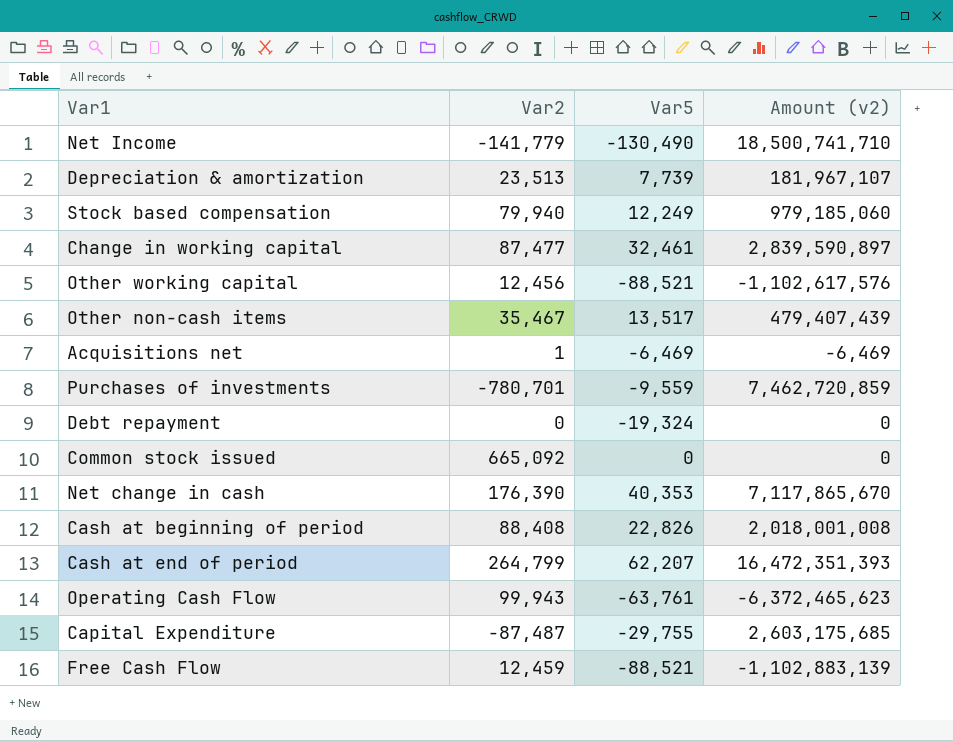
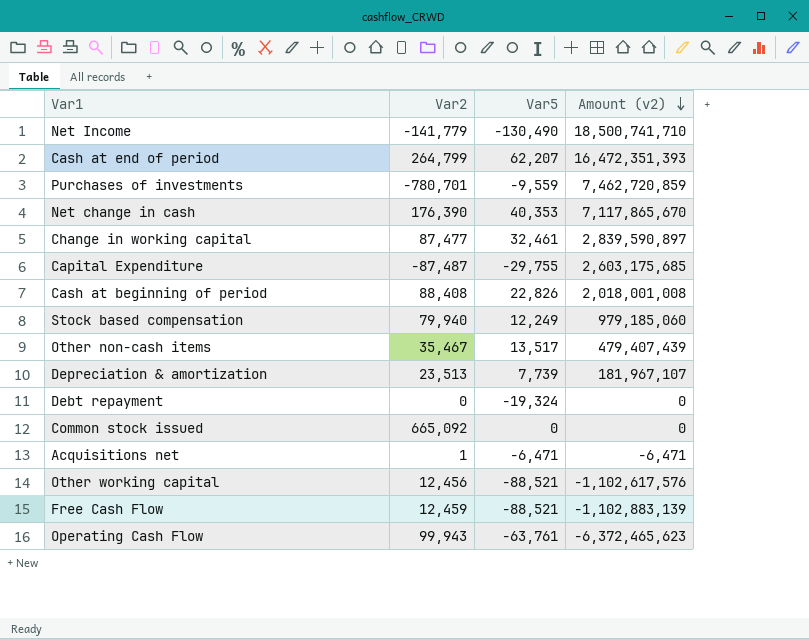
row order: none -> Amount (v2) descending
Acquisitions net | Var5: -6,469 -> -6,471
Acquisitions net | Amount (v2): -6,469 -> -6,471

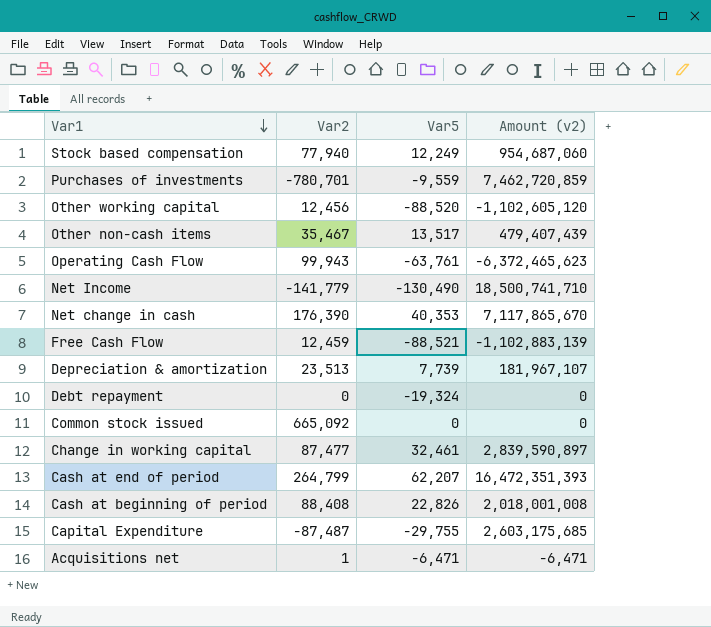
row order: Amount (v2) descending -> Var1 descending
Stock based compensation | Var2: 79,940 -> 77,940
Stock based compensation | Amount (v2): 979,185,060 -> 954,687,060
Other working capital | Var5: -88,521 -> -88,520
Other working capital | Amount (v2): -1,102,617,576 -> -1,102,605,120

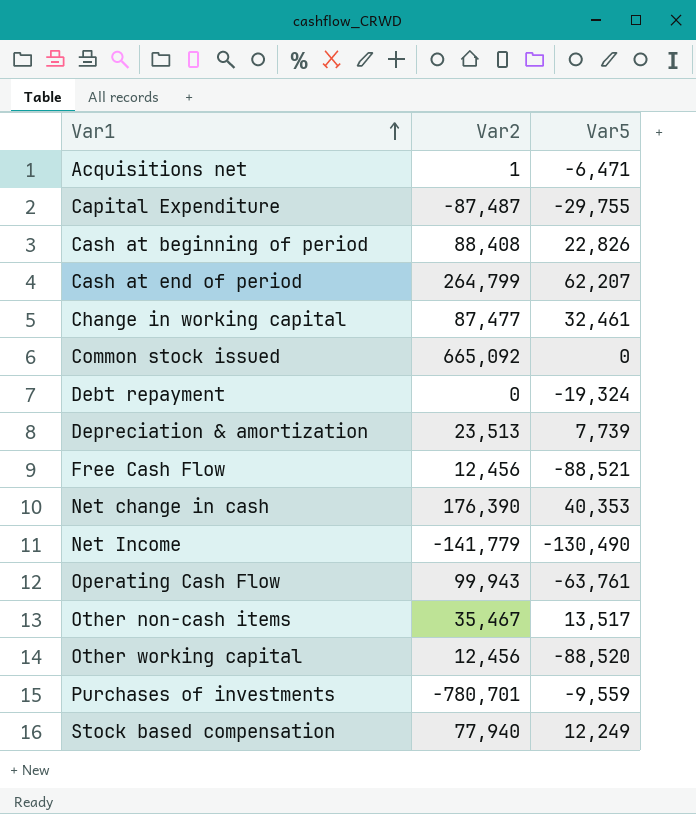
row order: Var1 descending -> Var1 ascending
column Amount (v2) | formula: [Var2] * [Var5] -> none
Free Cash Flow | Var2: 12,459 -> 12,456

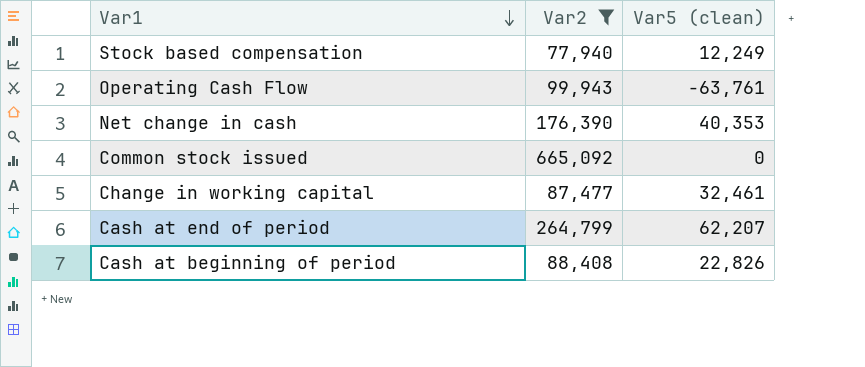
filter: none -> Var2 >= 77,940
row order: Var1 ascending -> Var1 descending
column name: Var5 -> Var5 (clean)

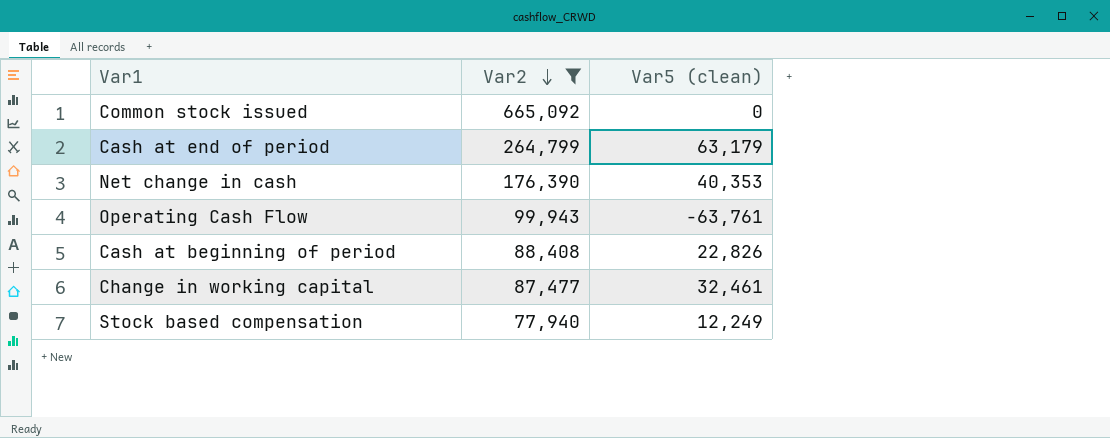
row order: Var1 descending -> Var2 descending
Cash at end of period | Var5 (clean): 62,207 -> 63,179

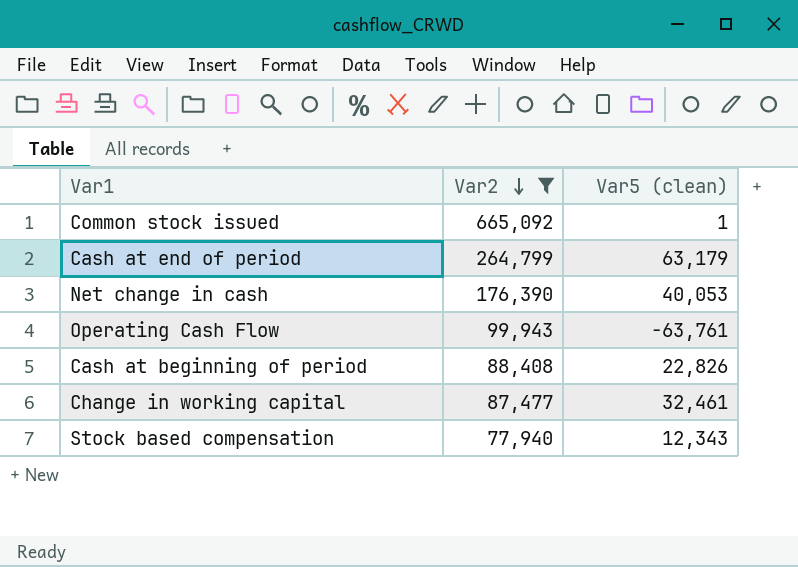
Common stock issued | Var5 (clean): 0 -> 1
Net change in cash | Var5 (clean): 40,353 -> 40,053
Stock based compensation | Var5 (clean): 12,249 -> 12,343

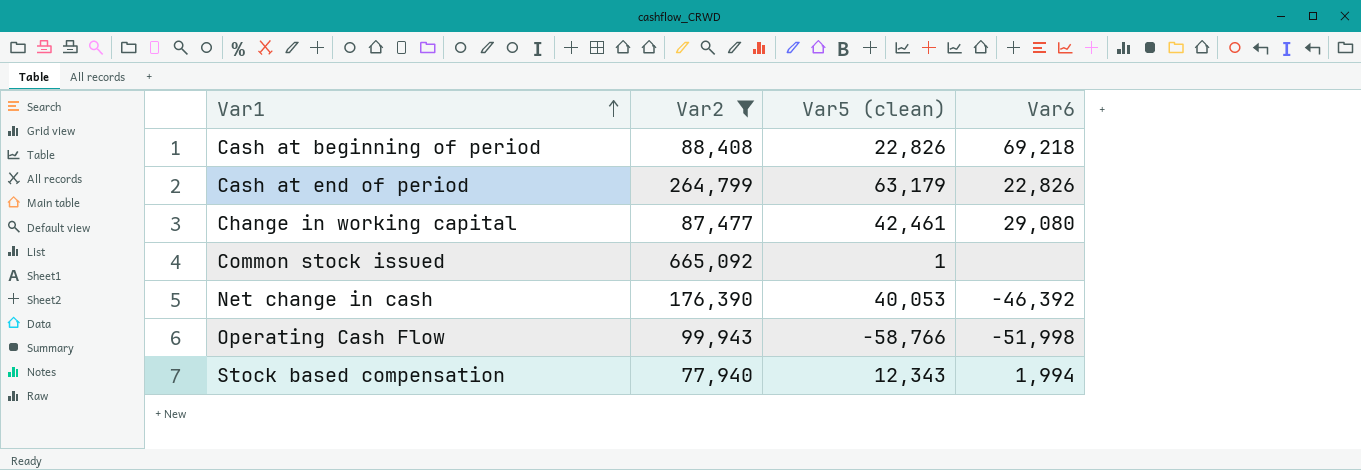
row order: Var2 descending -> Var1 ascending
column Var6 | position: none -> 4
Change in working capital | Var5 (clean): 32,461 -> 42,461
Operating Cash Flow | Var5 (clean): -63,761 -> -58,766

